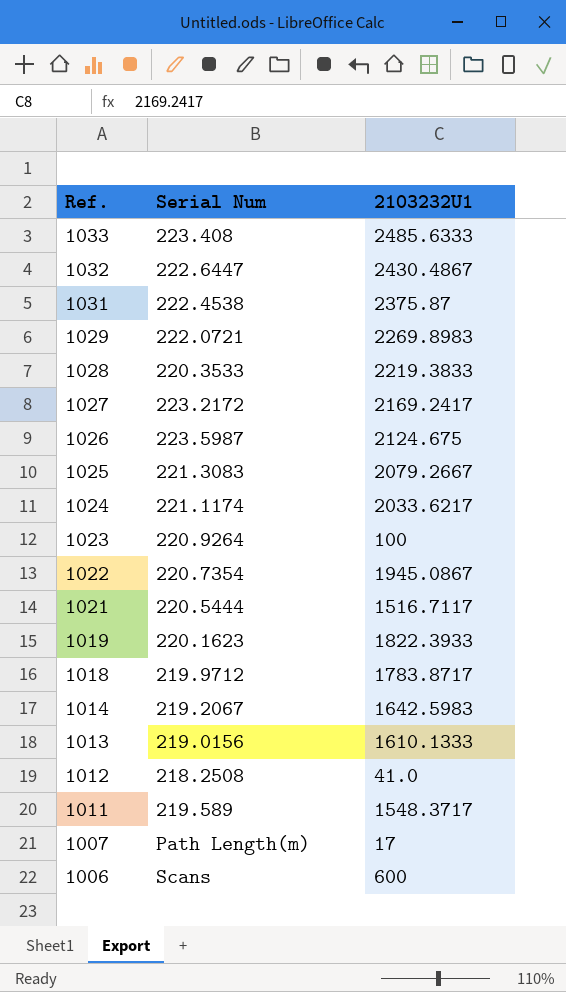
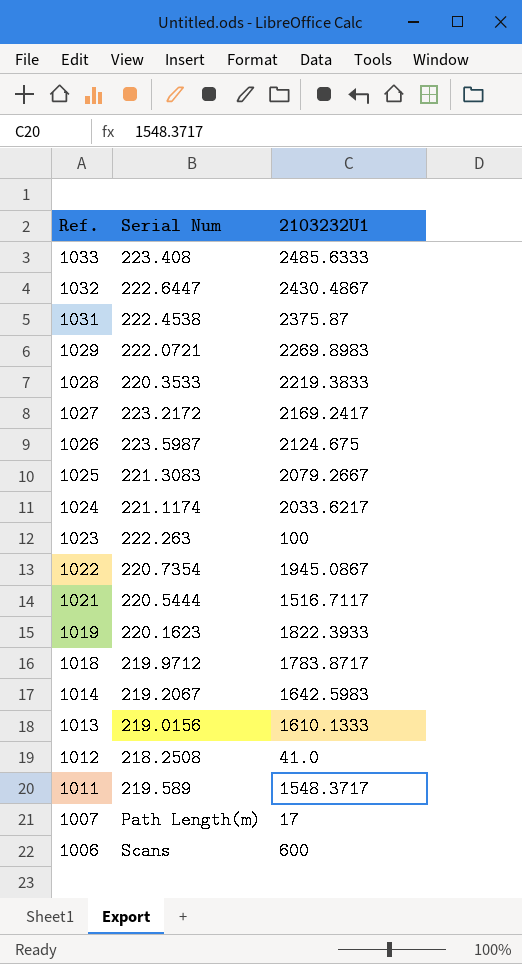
1023 | Serial Num: 220.9264 -> 222.263

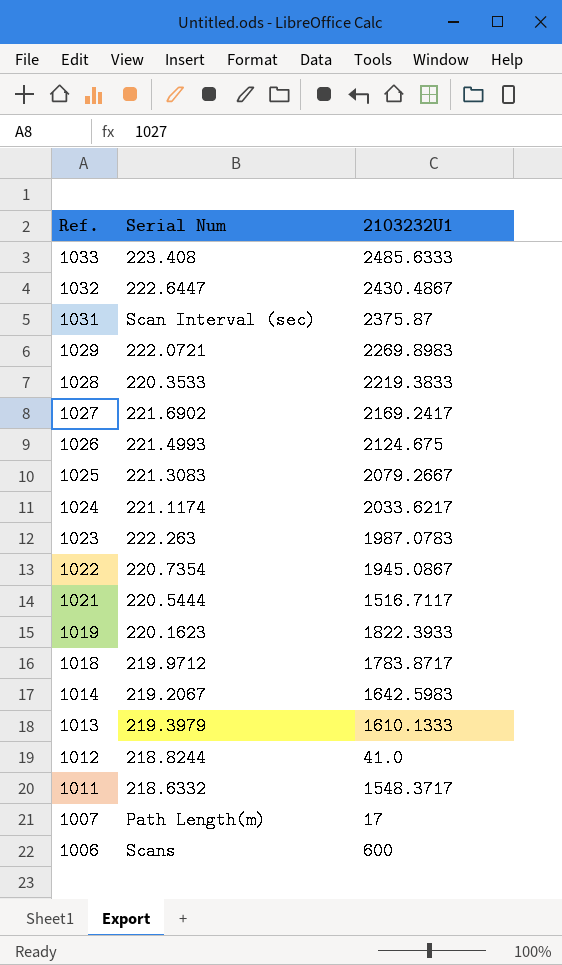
1031 | Serial Num: 222.4538 -> Scan Interval (sec)
1027 | Serial Num: 223.2172 -> 221.6902
1026 | Serial Num: 223.5987 -> 221.4993
1023 | 2103232U1: 100 -> 1987.0783
1013 | Serial Num: 219.0156 -> 219.3979
1012 | Serial Num: 218.2508 -> 218.8244
1011 | Serial Num: 219.589 -> 218.6332

